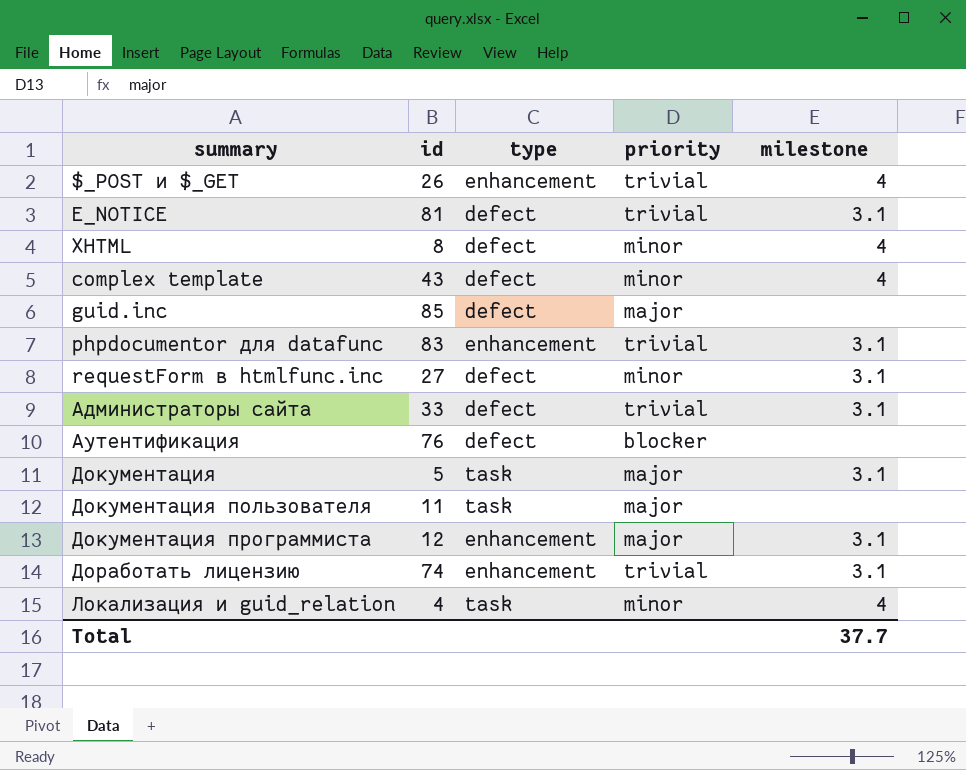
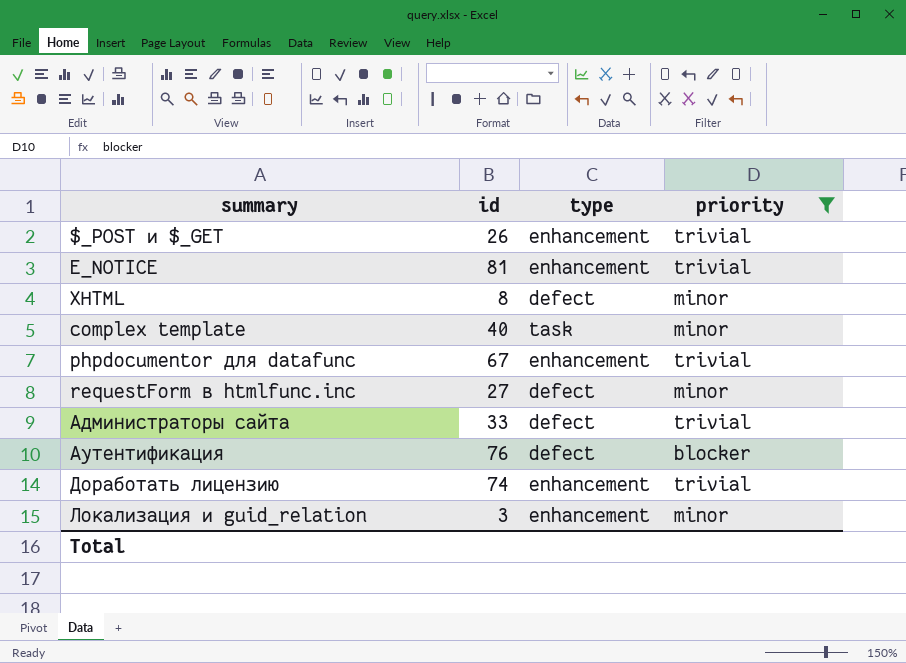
filter: none -> priority != major
column milestone | position: 5 -> none
E_NOTICE | type: defect -> enhancement
complex template | id: 43 -> 40
complex template | type: defect -> task
phpdocumentor для datafunc | id: 83 -> 67
Локализация и guid_relation | id: 4 -> 3
Локализация и guid_relation | type: task -> enhancement

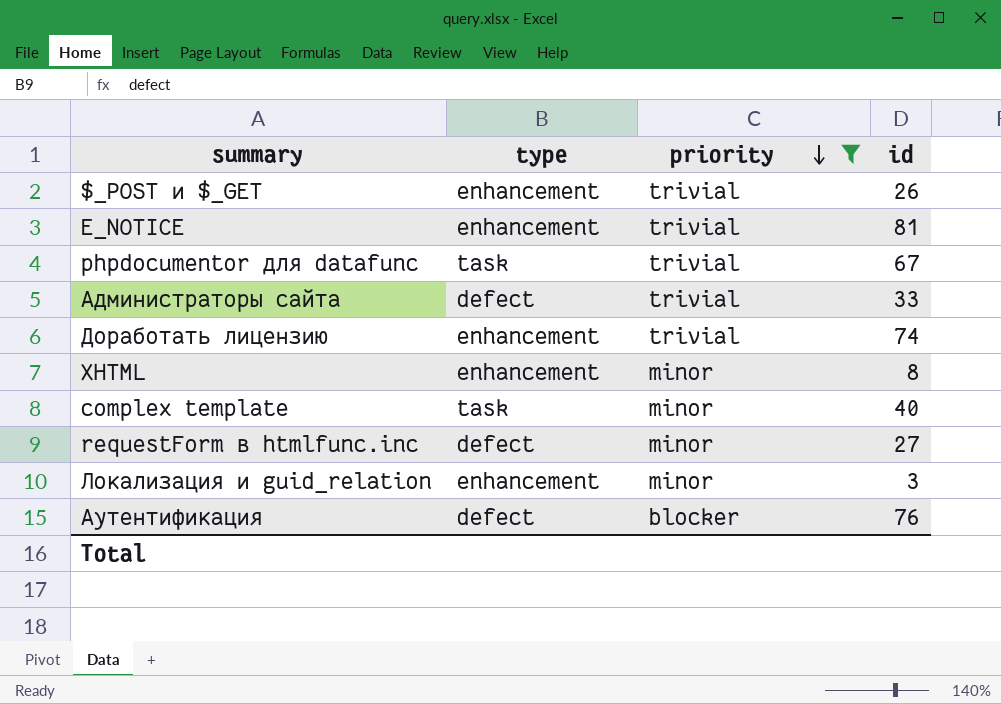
row order: none -> priority descending
column id | position: 2 -> 4
phpdocumentor для datafunc | type: enhancement -> task
XHTML | type: defect -> enhancement

